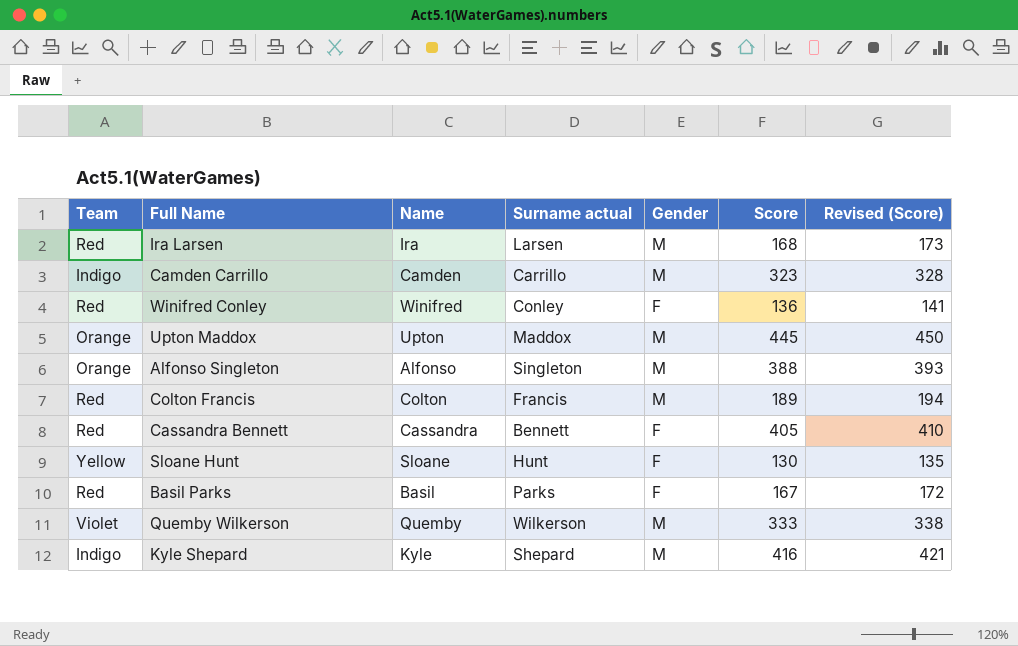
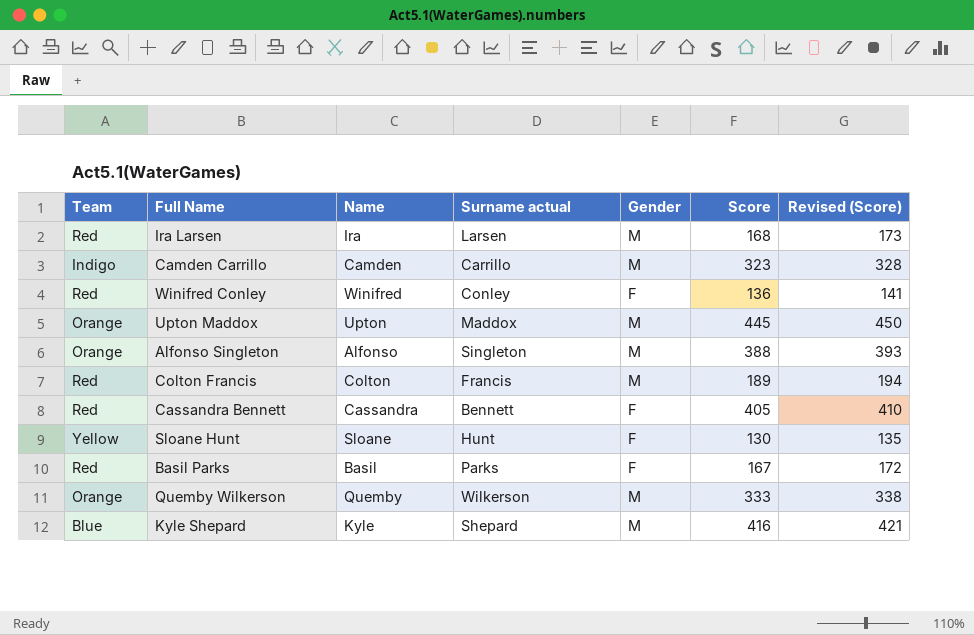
Quemby Wilkerson | Team: Violet -> Orange
Kyle Shepard | Team: Indigo -> Blue

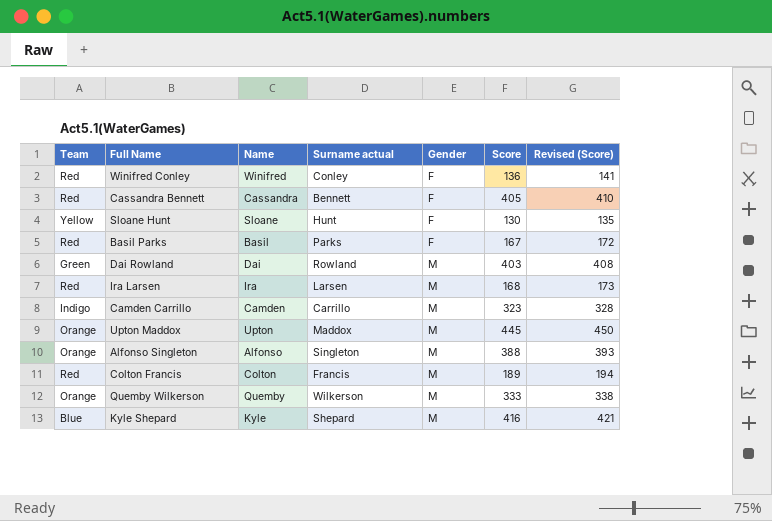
row order: none -> Gender ascending
row Dai Rowland: none -> Green | Dai | Rowland | M | 403 | 408

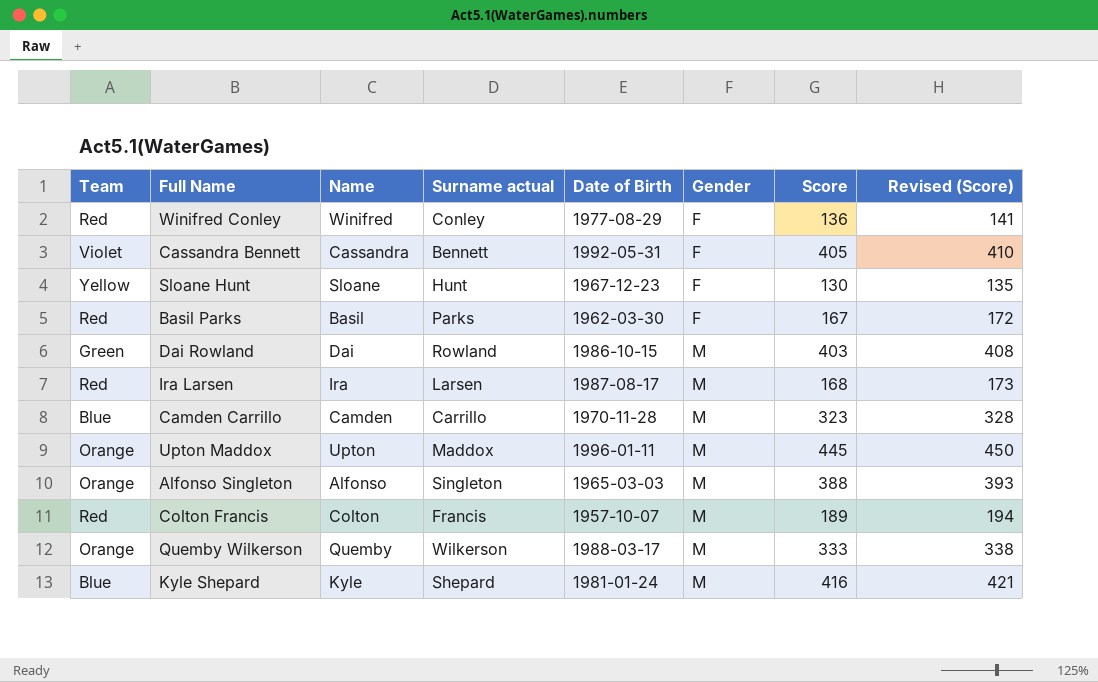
column Date of Birth | position: none -> 5
Cassandra Bennett | Team: Red -> Violet
Camden Carrillo | Team: Indigo -> Blue

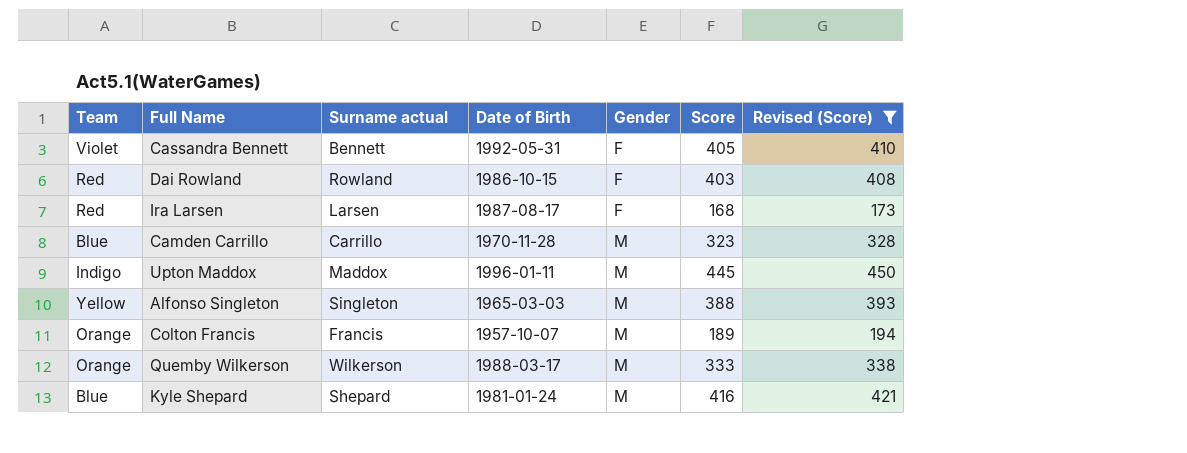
filter: none -> Revised (Score) >= 173
column Name | position: 3 -> none
Dai Rowland | Team: Green -> Red
Dai Rowland | Gender: M -> F
Ira Larsen | Gender: M -> F
Upton Maddox | Team: Orange -> Indigo
Alfonso Singleton | Team: Orange -> Yellow
Colton Francis | Team: Red -> Orange

